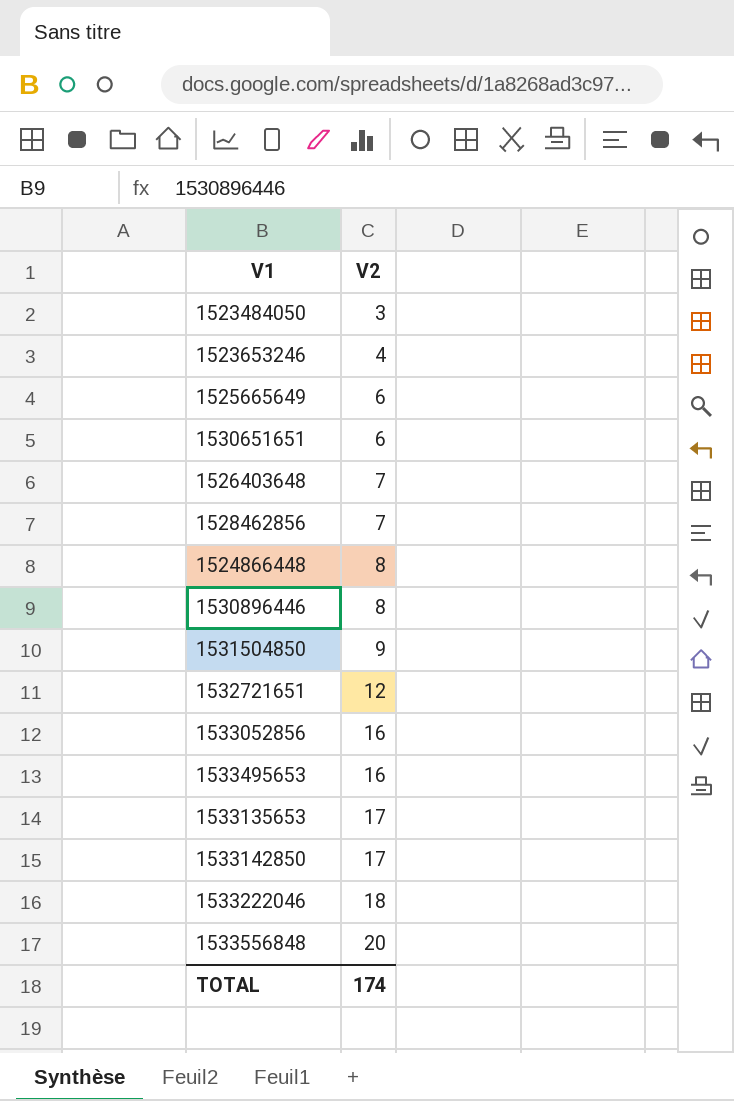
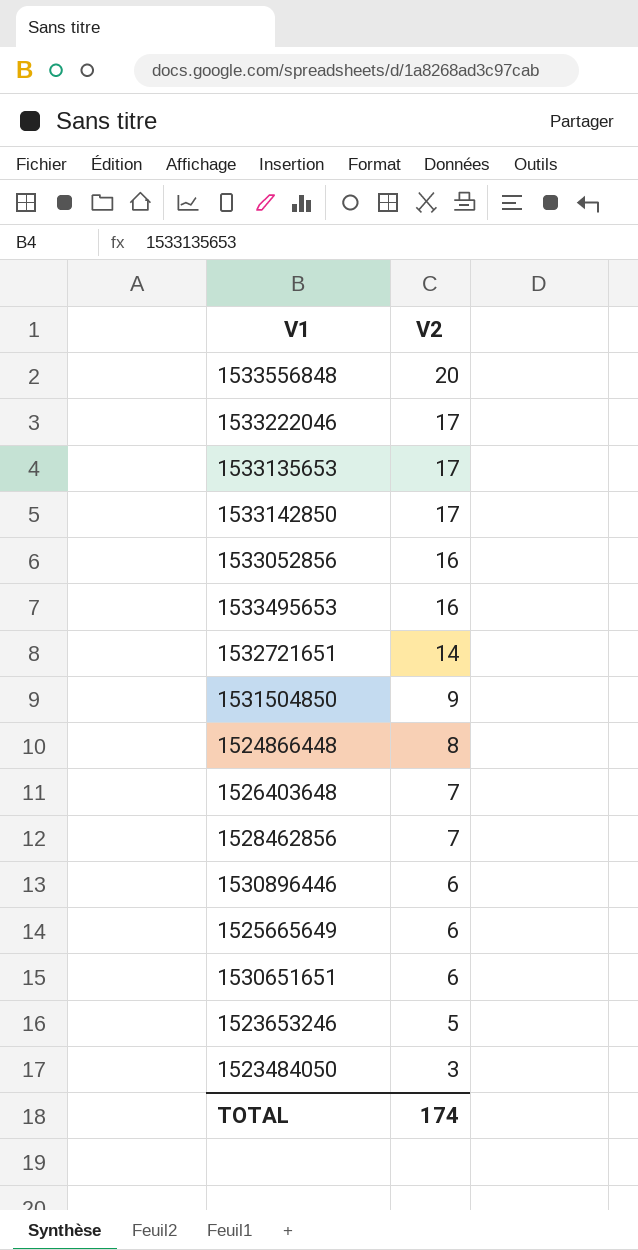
row order: V2 ascending -> V2 descending
1533222046 | V2: 18 -> 17
1532721651 | V2: 12 -> 14
1530896446 | V2: 8 -> 6
1523653246 | V2: 4 -> 5

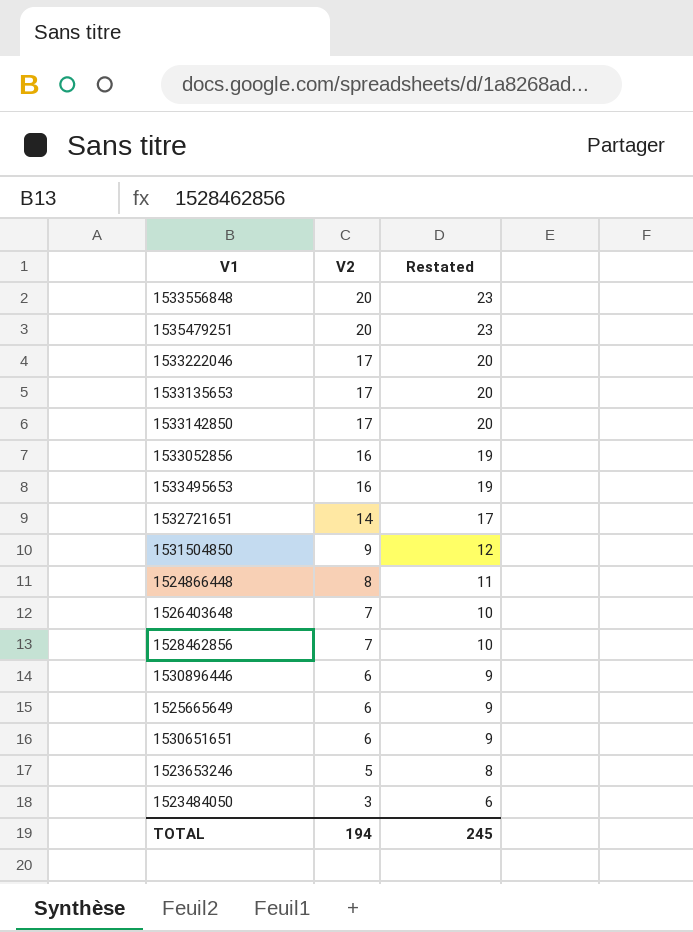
column Restated | formula: none -> [V2] + 3
row 1535479251: none -> 20 | 23
TOTAL | V2: 174 -> 194

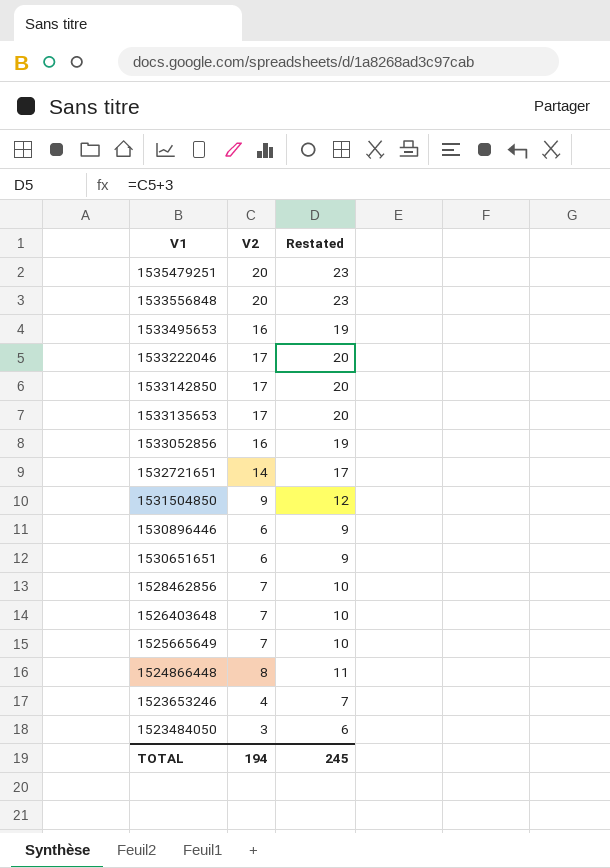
row order: V2 descending -> V1 descending
1525665649 | V2: 6 -> 7
1525665649 | Restated: 9 -> 10
1523653246 | V2: 5 -> 4
1523653246 | Restated: 8 -> 7

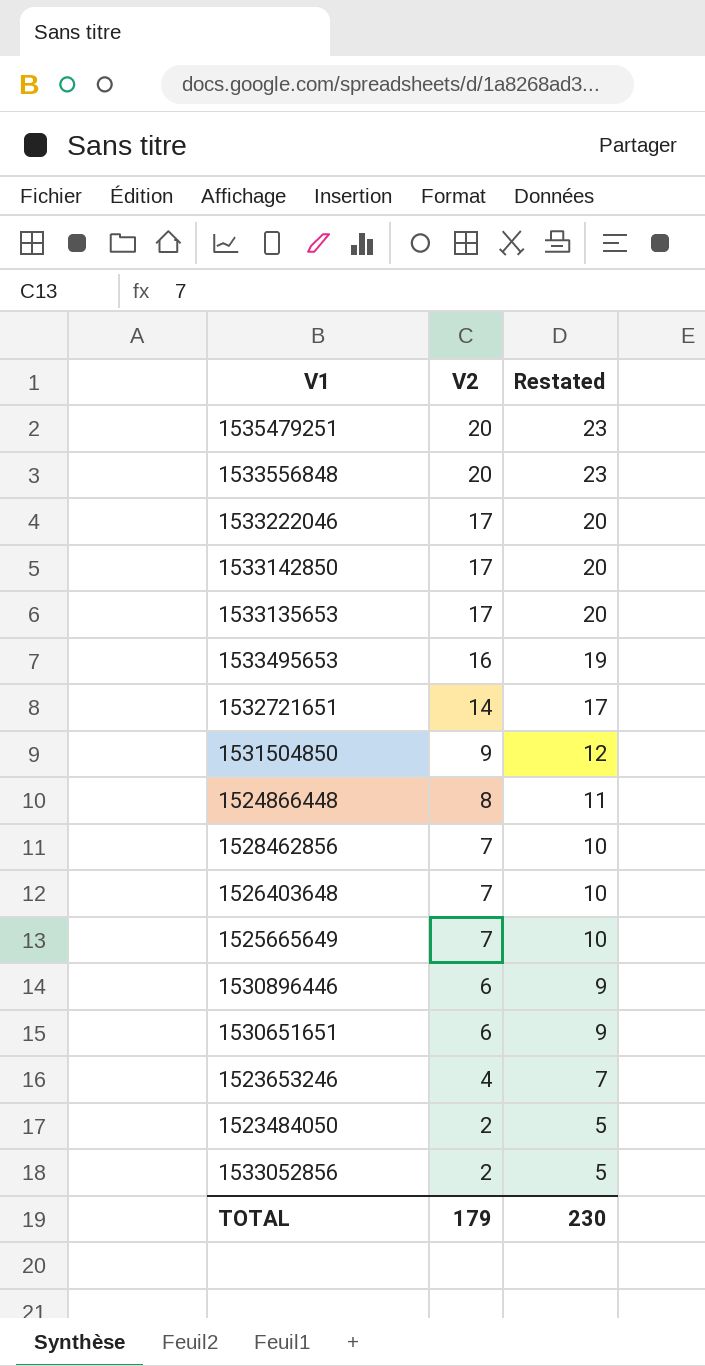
row order: V1 descending -> V2 descending
1523484050 | V2: 3 -> 2
1523484050 | Restated: 6 -> 5
1533052856 | V2: 16 -> 2
1533052856 | Restated: 19 -> 5
TOTAL | V2: 194 -> 179
TOTAL | Restated: 245 -> 230

